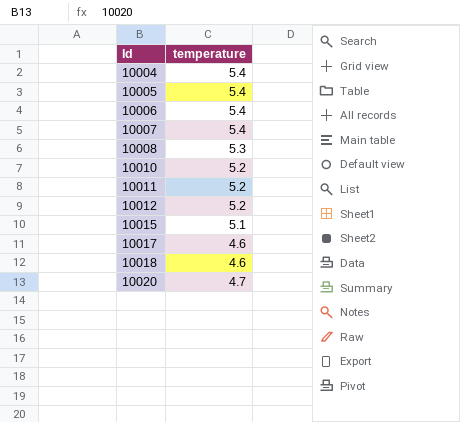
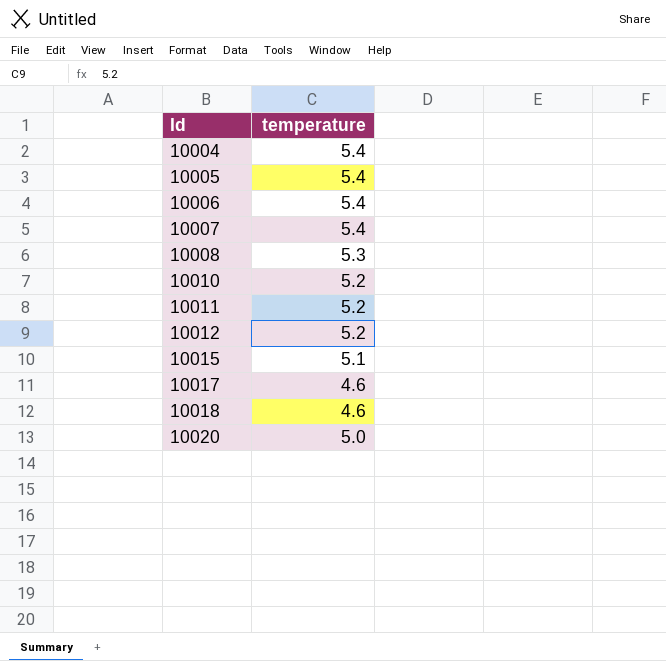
10020 | temperature: 4.7 -> 5.0

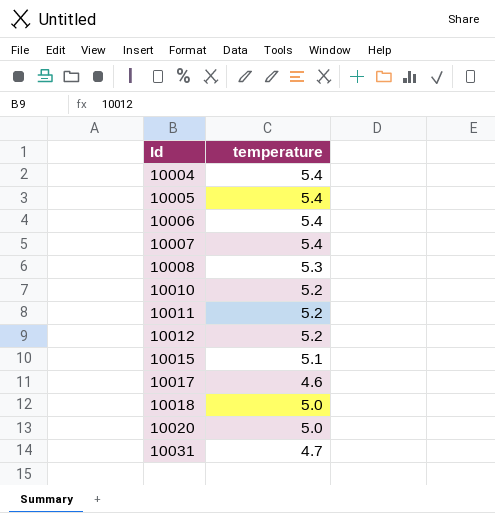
10018 | temperature: 4.6 -> 5.0
row 10031: none -> 4.7

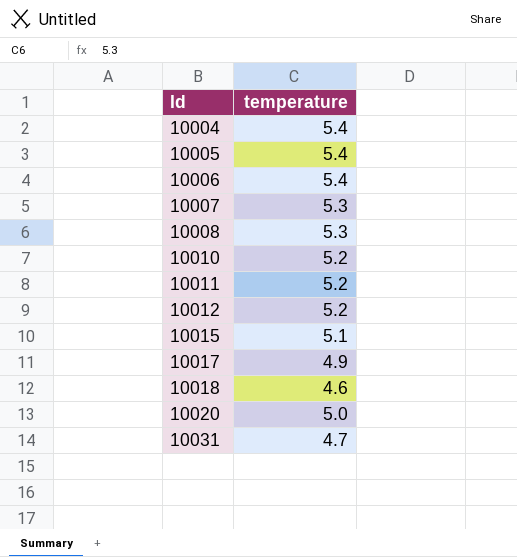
10007 | temperature: 5.4 -> 5.3
10017 | temperature: 4.6 -> 4.9
10018 | temperature: 5.0 -> 4.6

